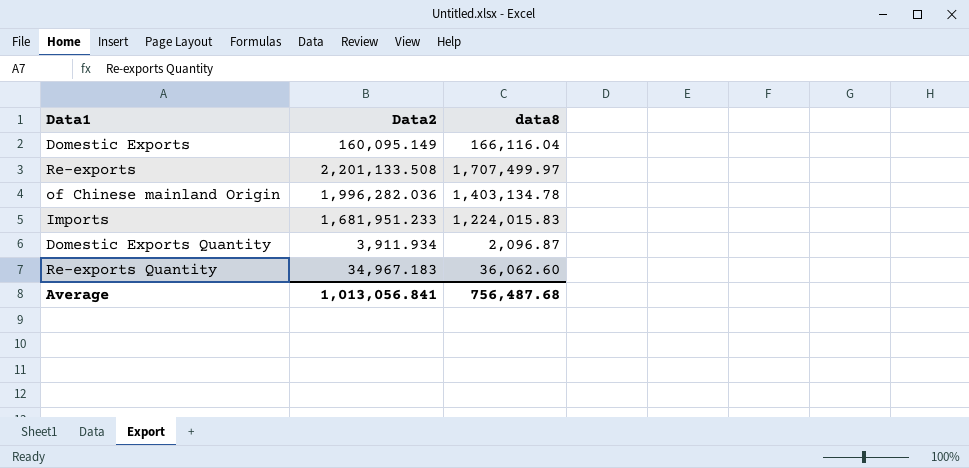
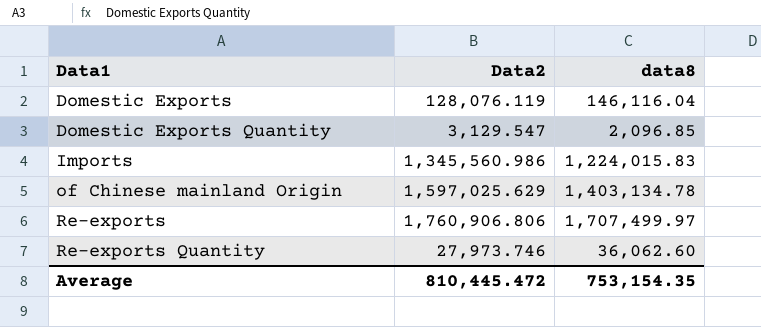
row order: none -> Data1 ascending
Domestic Exports | Data2: 160,095.149 -> 128,076.119
Domestic Exports | data8: 166,116.04 -> 146,116.04
Domestic Exports Quantity | Data2: 3,911.934 -> 3,129.547
Domestic Exports Quantity | data8: 2,096.87 -> 2,096.85
Imports | Data2: 1,681,951.233 -> 1,345,560.986
of Chinese mainland Origin | Data2: 1,996,282.036 -> 1,597,025.629
Re-exports | Data2: 2,201,133.508 -> 1,760,906.806
Re-exports Quantity | Data2: 34,967.183 -> 27,973.746
Average | Data2: 1,013,056.841 -> 810,445.472
Average | data8: 756,487.68 -> 753,154.35

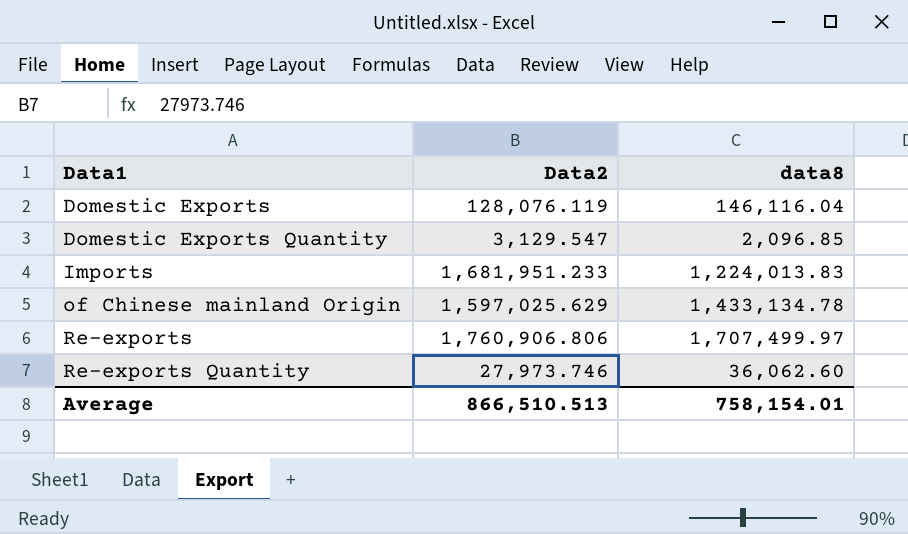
Imports | Data2: 1,345,560.986 -> 1,681,951.233
Imports | data8: 1,224,015.83 -> 1,224,013.83
of Chinese mainland Origin | data8: 1,403,134.78 -> 1,433,134.78
Average | Data2: 810,445.472 -> 866,510.513
Average | data8: 753,154.35 -> 758,154.01

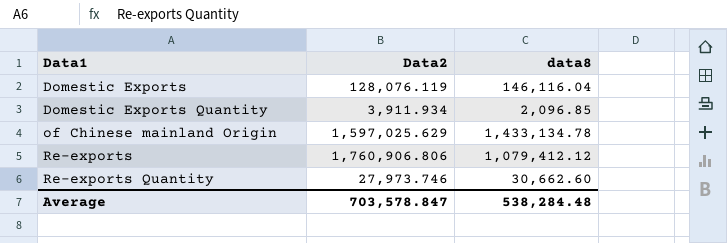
row Imports: 1,681,951.233 | 1,224,013.83 -> none
Domestic Exports Quantity | Data2: 3,129.547 -> 3,911.934
Re-exports | data8: 1,707,499.97 -> 1,079,412.12
Re-exports Quantity | data8: 36,062.60 -> 30,662.60
Average | Data2: 866,510.513 -> 703,578.847
Average | data8: 758,154.01 -> 538,284.48

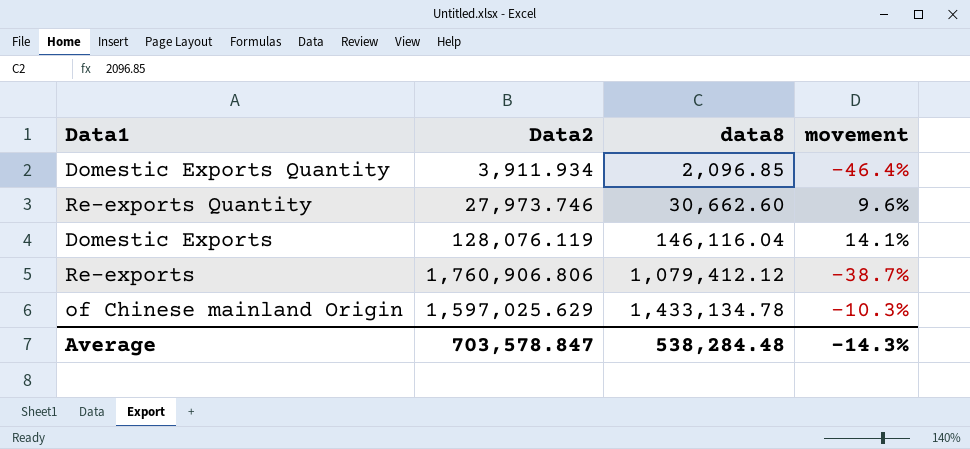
row order: Data1 ascending -> data8 ascending
column movement | formula: none -> ([data8] - [Data2]) / [Data2]

